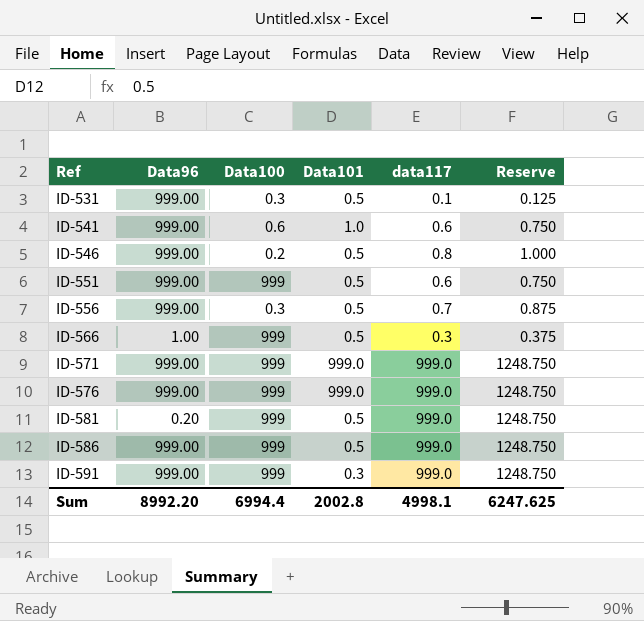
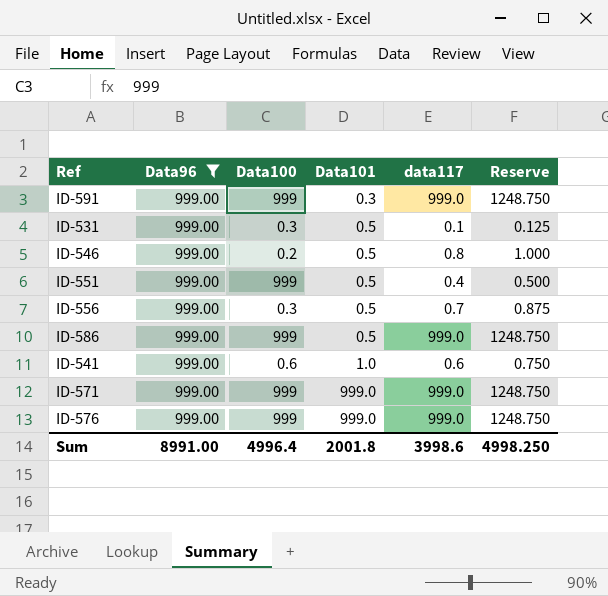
filter: none -> Data96 = 999.00
row order: Ref ascending -> Data101 ascending
ID-551 | data117: 0.6 -> 0.4
ID-551 | Reserve: 0.750 -> 0.500
Sum | Data96: 8992.20 -> 8991.00
Sum | Data100: 6994.4 -> 4996.4
Sum | Data101: 2002.8 -> 2001.8
Sum | data117: 4998.1 -> 3998.6
Sum | Reserve: 6247.625 -> 4998.250

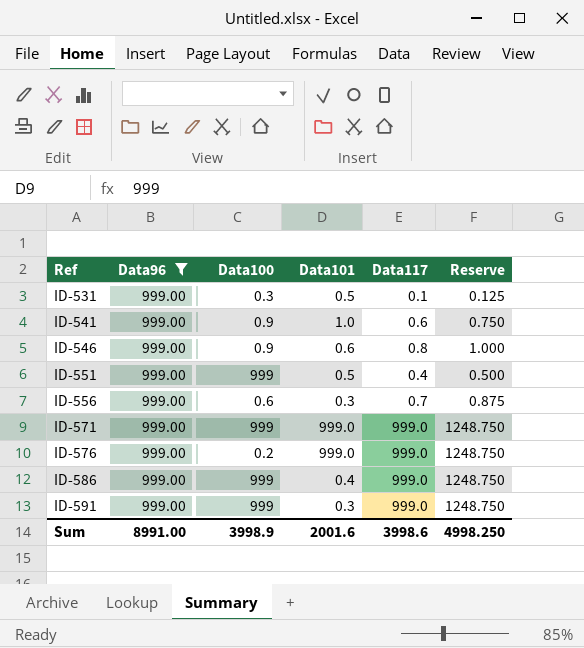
row order: Data101 ascending -> Ref ascending
column name: data117 -> Data117
ID-541 | Data100: 0.6 -> 0.9
ID-546 | Data100: 0.2 -> 0.9
ID-546 | Data101: 0.5 -> 0.6
ID-556 | Data100: 0.3 -> 0.6
ID-556 | Data101: 0.5 -> 0.3
ID-576 | Data100: 999 -> 0.2
ID-586 | Data101: 0.5 -> 0.4
Sum | Data100: 4996.4 -> 3998.9
Sum | Data101: 2001.8 -> 2001.6

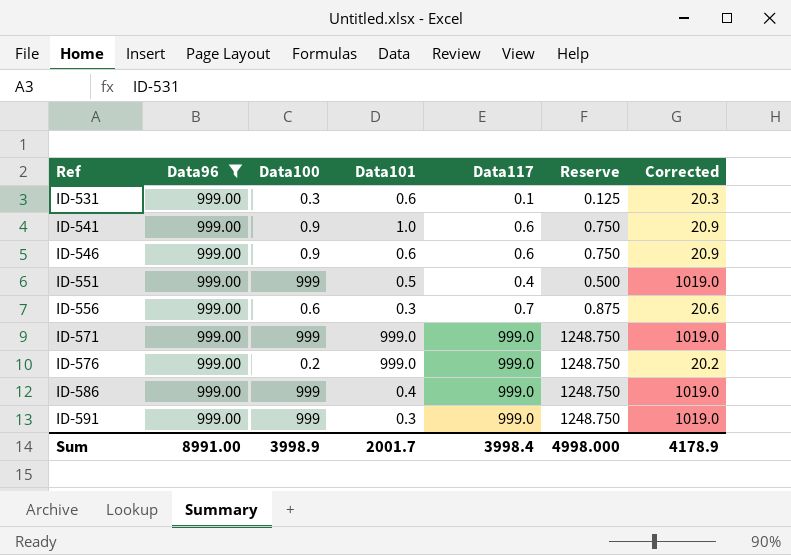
column Corrected | formula: none -> [Data100] + 20
ID-531 | Data101: 0.5 -> 0.6
ID-546 | Data117: 0.8 -> 0.6
ID-546 | Reserve: 1.000 -> 0.750
Sum | Data101: 2001.6 -> 2001.7
Sum | Data117: 3998.6 -> 3998.4
Sum | Reserve: 4998.250 -> 4998.000

